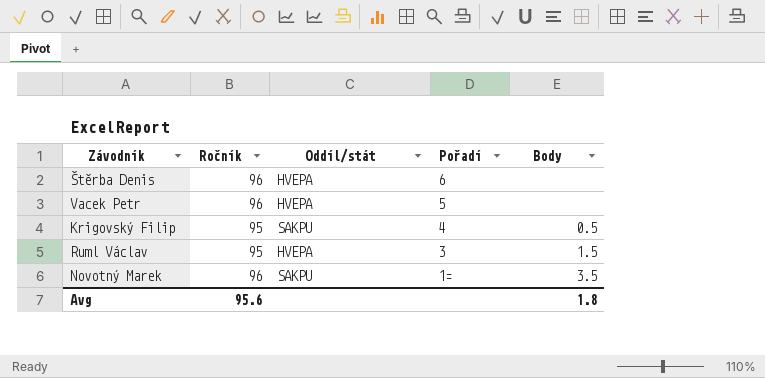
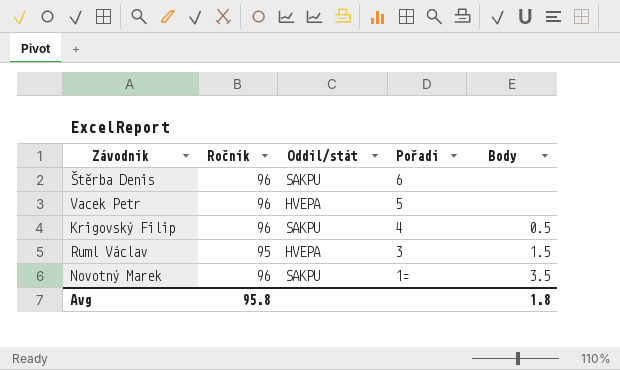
Štěrba Denis | Oddíl/stát: HVEPA -> SAKPU
Krigovský Filip | Ročník: 95 -> 96
Avg | Ročník: 95.6 -> 95.8

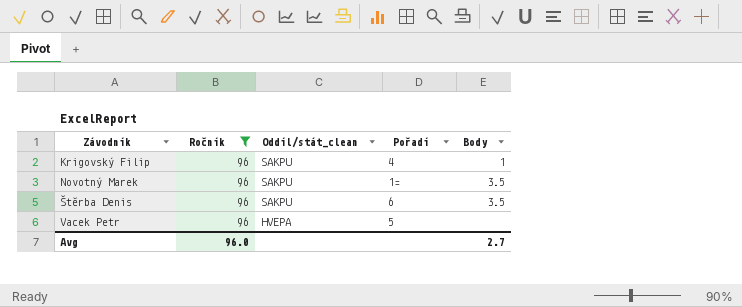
filter: none -> Ročník = 96
row order: Pořadí descending -> Závodník ascending
column name: Oddíl/stát -> Oddíl/stát_clean
Krigovský Filip | Body: 0.5 -> 1
Štěrba Denis | Body: none -> 3.5
Avg | Ročník: 95.8 -> 96.0
Avg | Body: 1.8 -> 2.7

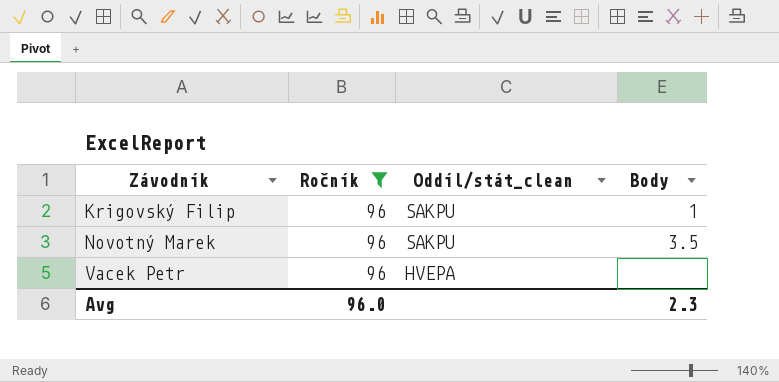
column Pořadí | position: 4 -> none
row Štěrba Denis: 96 | SAKPU | 6 | 3.5 -> none
Avg | Body: 2.7 -> 2.3

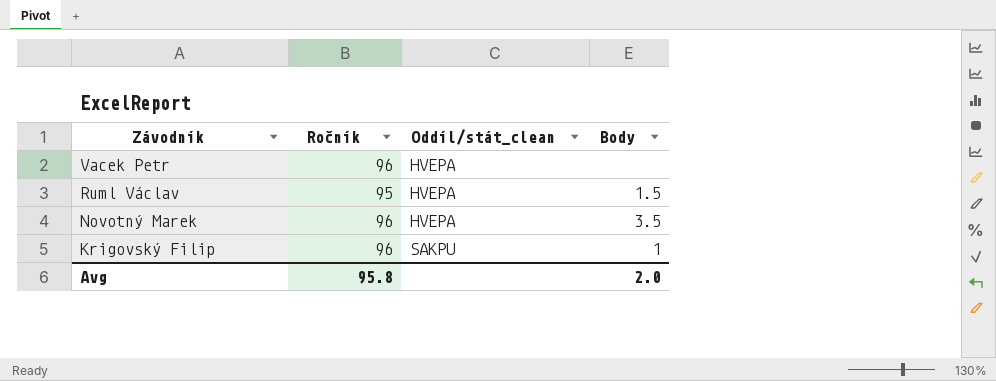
filter: Ročník = 96 -> none
row order: Závodník ascending -> Závodník descending
Novotný Marek | Oddíl/stát_clean: SAKPU -> HVEPA
Avg | Ročník: 96.0 -> 95.8
Avg | Body: 2.3 -> 2.0

